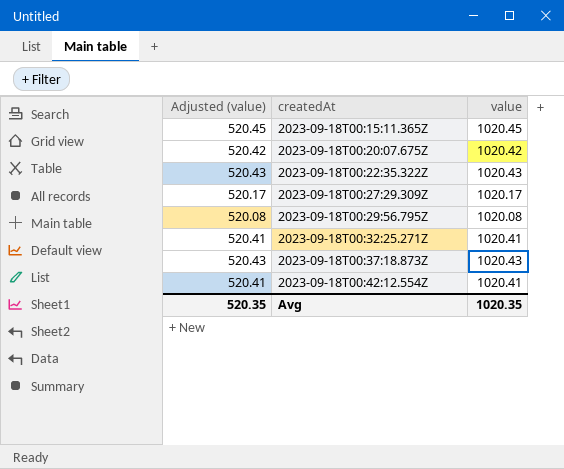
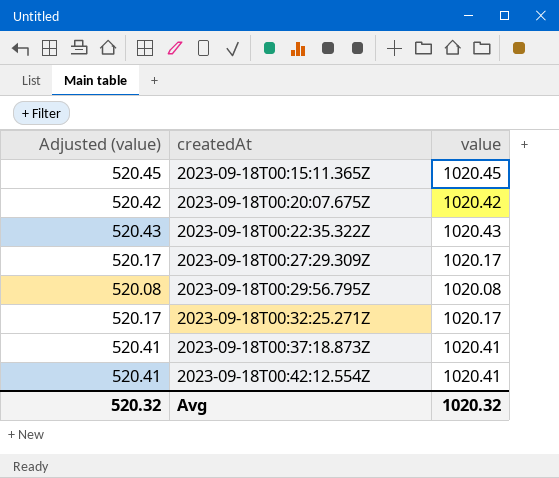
2023-09-18T00:32:25.271Z | Adjusted (value): 520.41 -> 520.17
2023-09-18T00:32:25.271Z | value: 1020.41 -> 1020.17
2023-09-18T00:37:18.873Z | Adjusted (value): 520.43 -> 520.41
2023-09-18T00:37:18.873Z | value: 1020.43 -> 1020.41
Avg | Adjusted (value): 520.35 -> 520.32
Avg | value: 1020.35 -> 1020.32

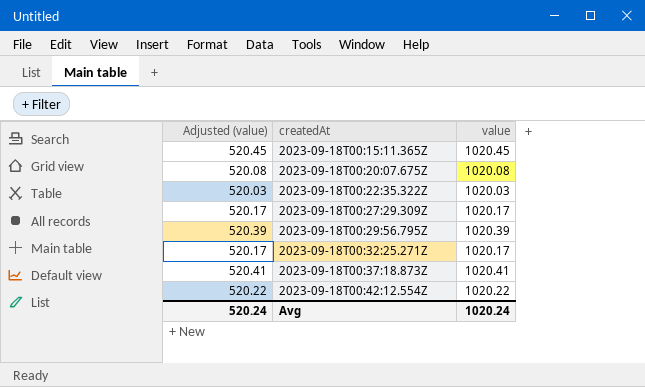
2023-09-18T00:20:07.675Z | Adjusted (value): 520.42 -> 520.08
2023-09-18T00:20:07.675Z | value: 1020.42 -> 1020.08
2023-09-18T00:22:35.322Z | Adjusted (value): 520.43 -> 520.03
2023-09-18T00:22:35.322Z | value: 1020.43 -> 1020.03
2023-09-18T00:29:56.795Z | Adjusted (value): 520.08 -> 520.39
2023-09-18T00:29:56.795Z | value: 1020.08 -> 1020.39
2023-09-18T00:42:12.554Z | Adjusted (value): 520.41 -> 520.22
2023-09-18T00:42:12.554Z | value: 1020.41 -> 1020.22
Avg | Adjusted (value): 520.32 -> 520.24
Avg | value: 1020.32 -> 1020.24

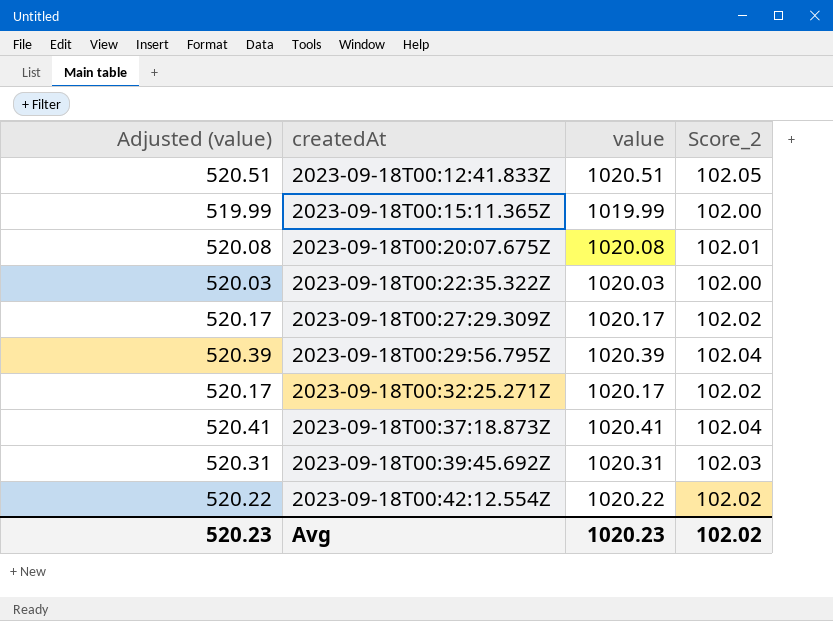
column Score_2 | formula: none -> [value] * 0.1
row 2023-09-18T00:12:41.833Z: none -> 520.51 | 1020.51 | 102.05
2023-09-18T00:15:11.365Z | Adjusted (value): 520.45 -> 519.99
2023-09-18T00:15:11.365Z | value: 1020.45 -> 1019.99
row 2023-09-18T00:39:45.692Z: none -> 520.31 | 1020.31 | 102.03
Avg | Adjusted (value): 520.24 -> 520.23
Avg | value: 1020.24 -> 1020.23

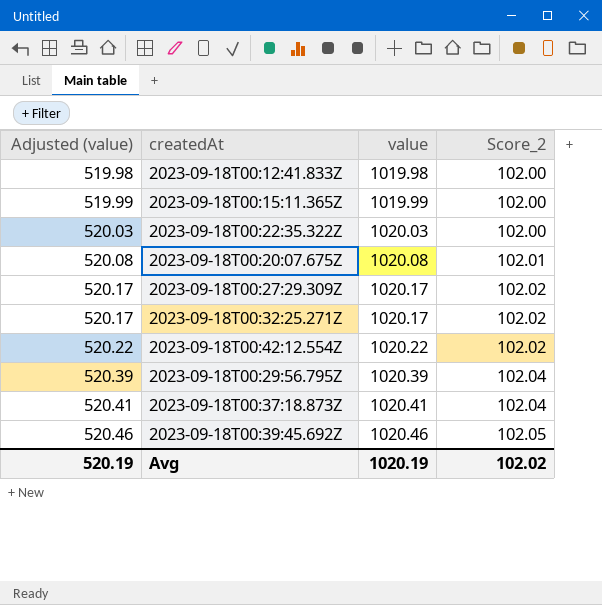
row order: createdAt ascending -> Adjusted (value) ascending
2023-09-18T00:12:41.833Z | Adjusted (value): 520.51 -> 519.98
2023-09-18T00:12:41.833Z | value: 1020.51 -> 1019.98
2023-09-18T00:12:41.833Z | Score_2: 102.05 -> 102.00
2023-09-18T00:39:45.692Z | Adjusted (value): 520.31 -> 520.46
2023-09-18T00:39:45.692Z | value: 1020.31 -> 1020.46
2023-09-18T00:39:45.692Z | Score_2: 102.03 -> 102.05
Avg | Adjusted (value): 520.23 -> 520.19
Avg | value: 1020.23 -> 1020.19

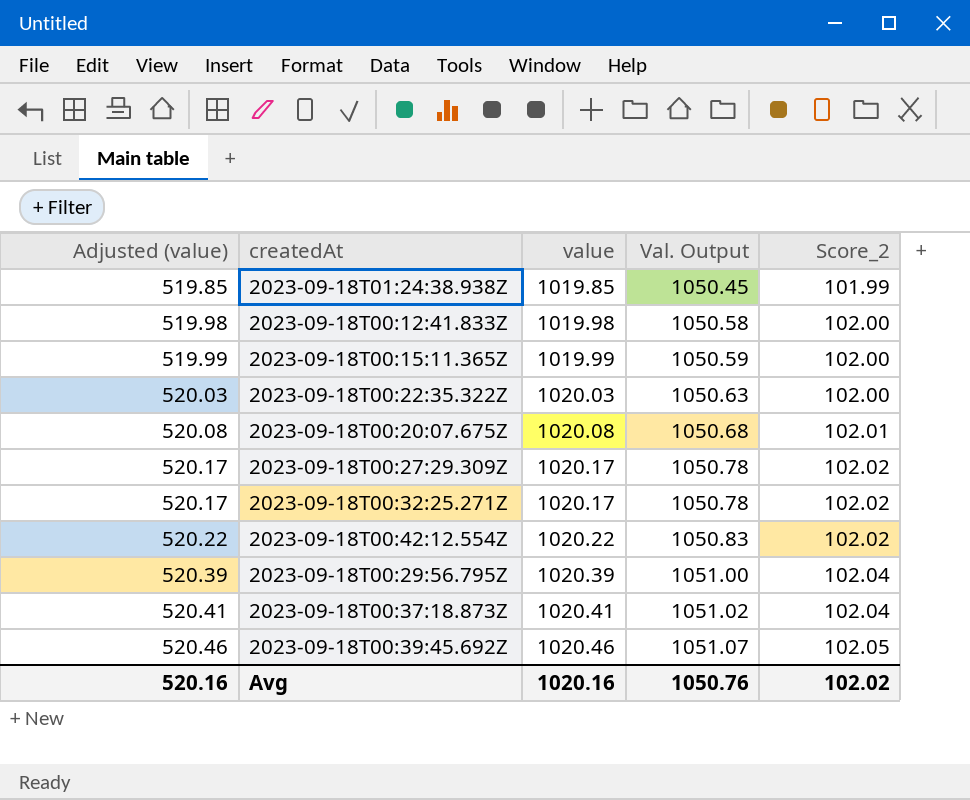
column Val. Output | formula: none -> [value] * 1.03
row 2023-09-18T01:24:38.938Z: none -> 519.85 | 1019.85 | 1050.45 | 101.99
Avg | Adjusted (value): 520.19 -> 520.16
Avg | value: 1020.19 -> 1020.16

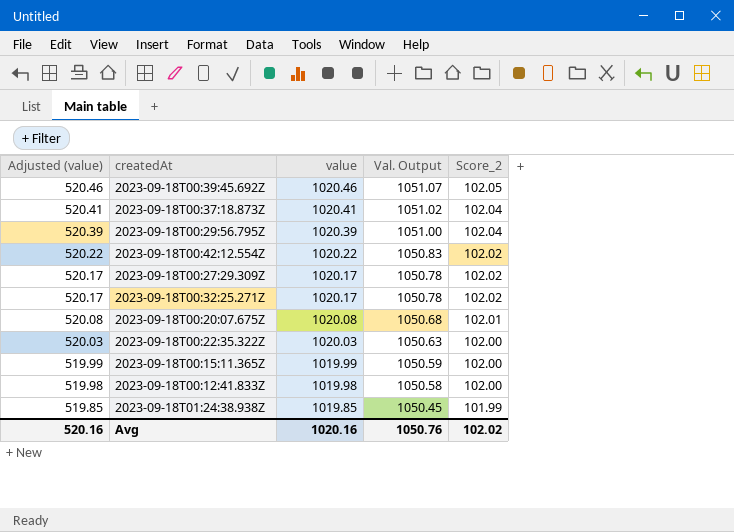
row order: Adjusted (value) ascending -> Adjusted (value) descending

